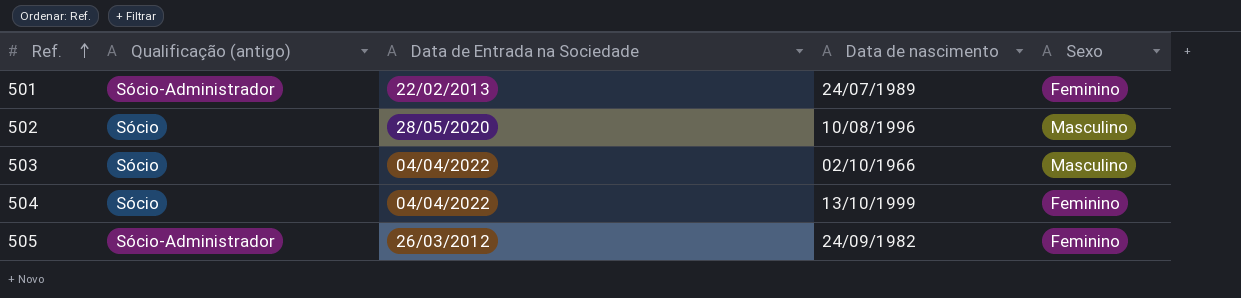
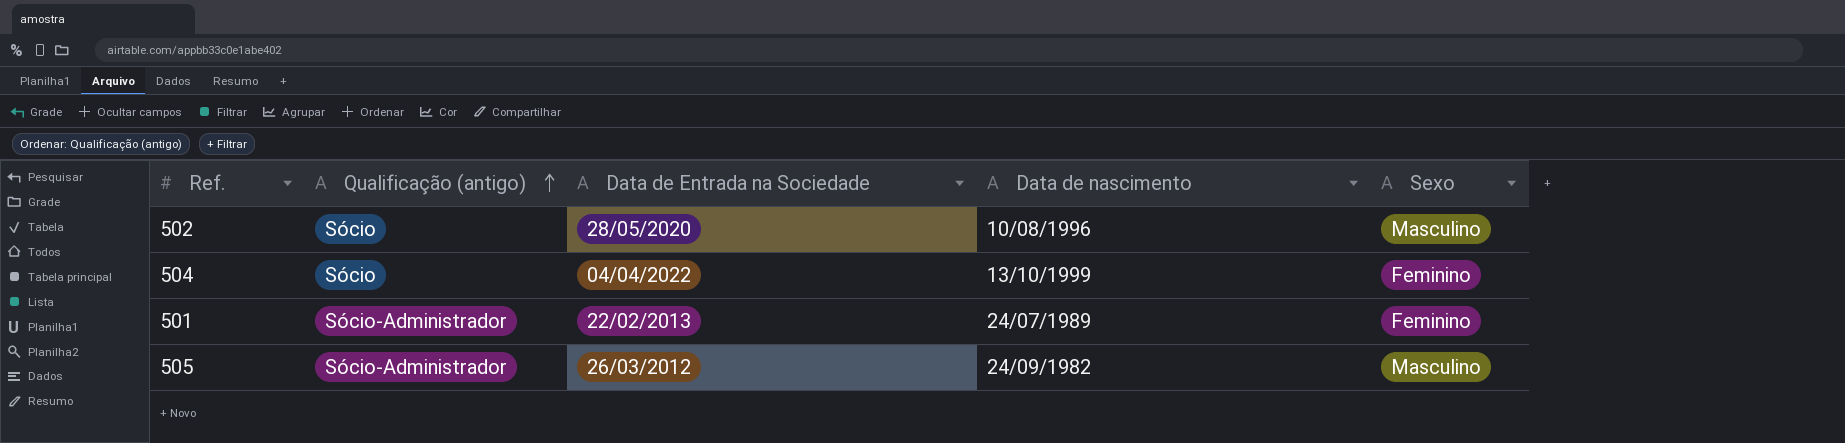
row order: Ref. ascending -> Qualificação (antigo) ascending
row 503: Sócio | 04/04/2022 | 02/10/1966 | Masculino -> none
505 | Sexo: Feminino -> Masculino

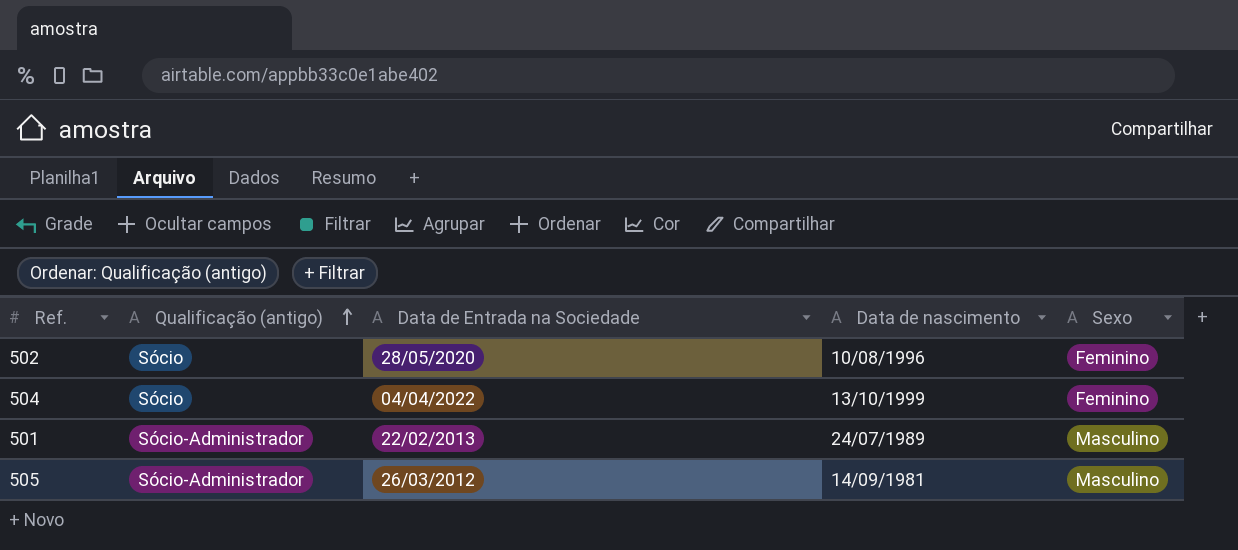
502 | Sexo: Masculino -> Feminino
501 | Sexo: Feminino -> Masculino
505 | Data de nascimento: 24/09/1982 -> 14/09/1981

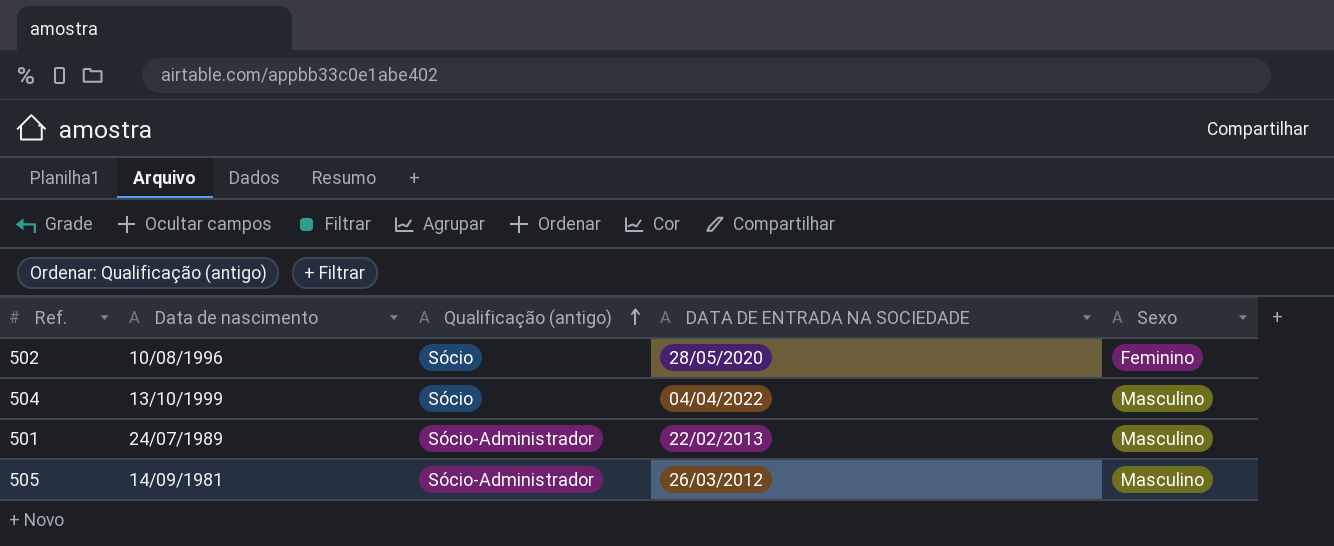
column Data de nascimento | position: 4 -> 2
column name: Data de Entrada na Sociedade -> DATA DE ENTRADA NA SOCIEDADE
504 | Sexo: Feminino -> Masculino

